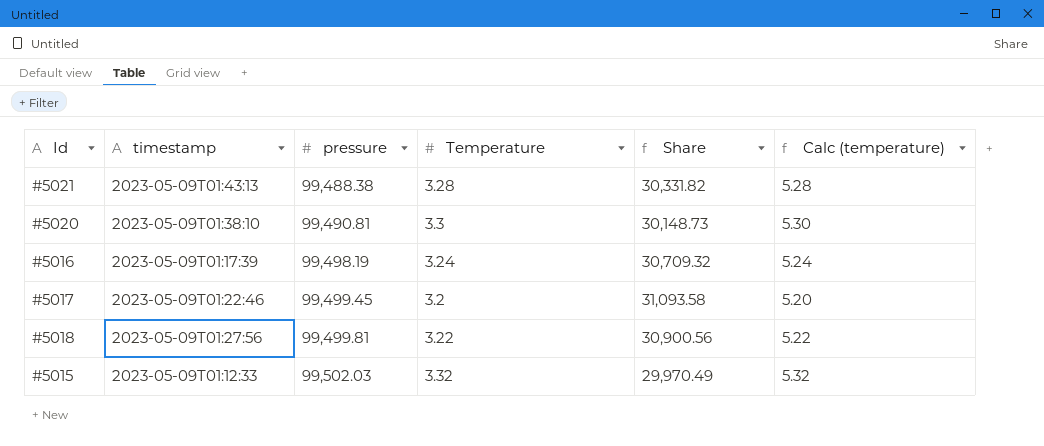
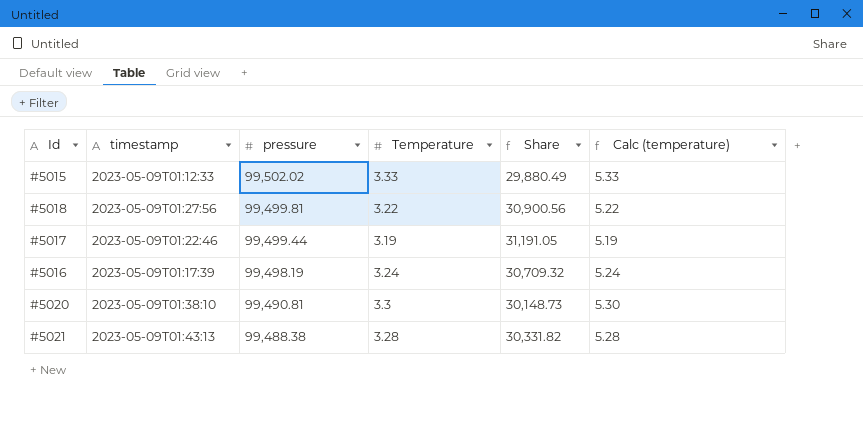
row order: pressure ascending -> pressure descending
#5015 | pressure: 99,502.03 -> 99,502.02
#5015 | Temperature: 3.32 -> 3.33
#5015 | Share: 29,970.49 -> 29,880.49
#5015 | Calc (temperature): 5.32 -> 5.33
#5017 | pressure: 99,499.45 -> 99,499.44
#5017 | Temperature: 3.2 -> 3.19
#5017 | Share: 31,093.58 -> 31,191.05
#5017 | Calc (temperature): 5.20 -> 5.19

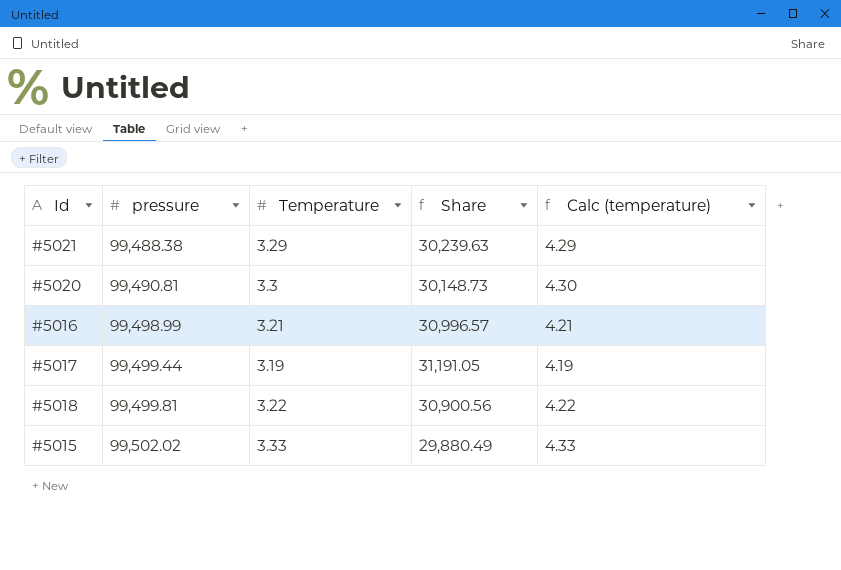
row order: pressure descending -> pressure ascending
column timestamp | position: 2 -> none
column Calc (temperature) | formula: [Temperature] + 2 -> [Temperature] + 1
#5021 | Temperature: 3.28 -> 3.29
#5021 | Share: 30,331.82 -> 30,239.63
#5016 | pressure: 99,498.19 -> 99,498.99
#5016 | Temperature: 3.24 -> 3.21
#5016 | Share: 30,709.32 -> 30,996.57

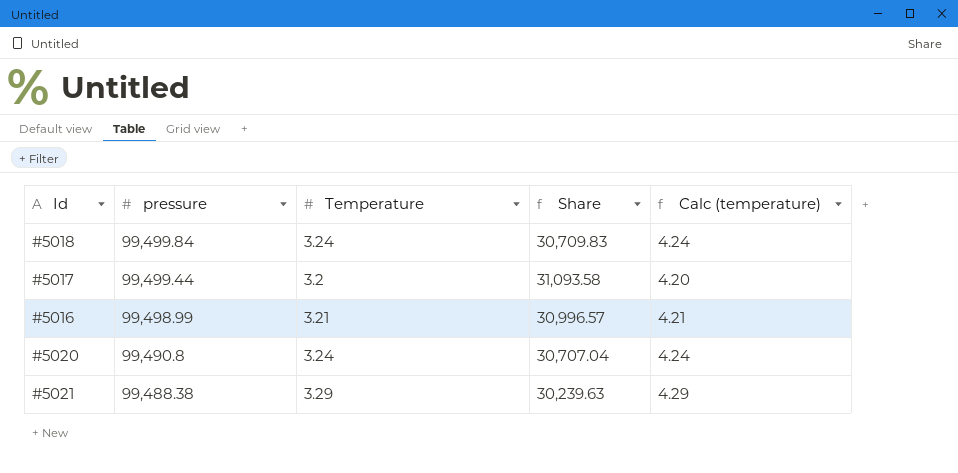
row order: pressure ascending -> pressure descending
row #5015: 99,502.02 | 3.33 | 29,880.49 | 4.33 -> none
#5018 | pressure: 99,499.81 -> 99,499.84
#5018 | Temperature: 3.22 -> 3.24
#5018 | Share: 30,900.56 -> 30,709.83
#5018 | Calc (temperature): 4.22 -> 4.24
#5017 | Temperature: 3.19 -> 3.2
#5017 | Share: 31,191.05 -> 31,093.58
#5017 | Calc (temperature): 4.19 -> 4.20
#5020 | pressure: 99,490.81 -> 99,490.8
#5020 | Temperature: 3.3 -> 3.24
#5020 | Share: 30,148.73 -> 30,707.04
#5020 | Calc (temperature): 4.30 -> 4.24

